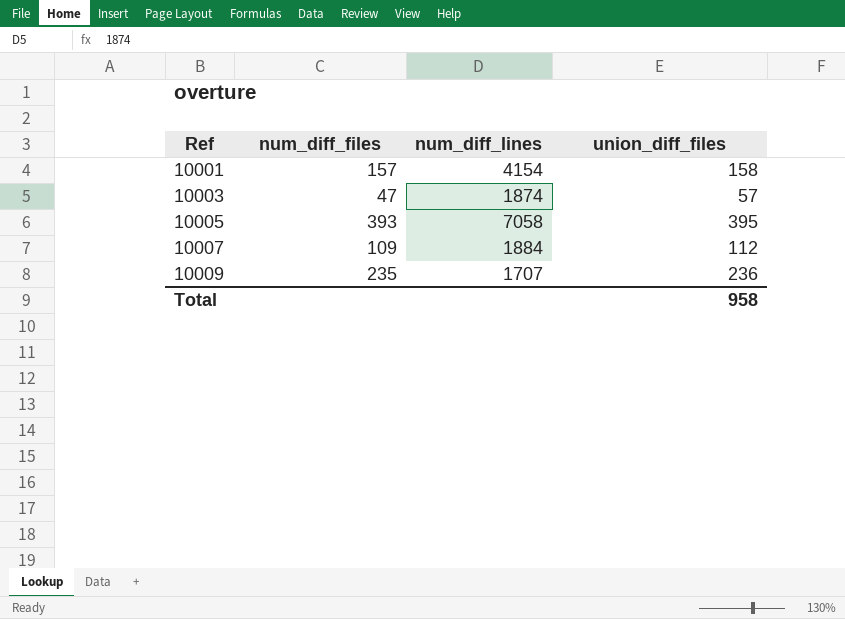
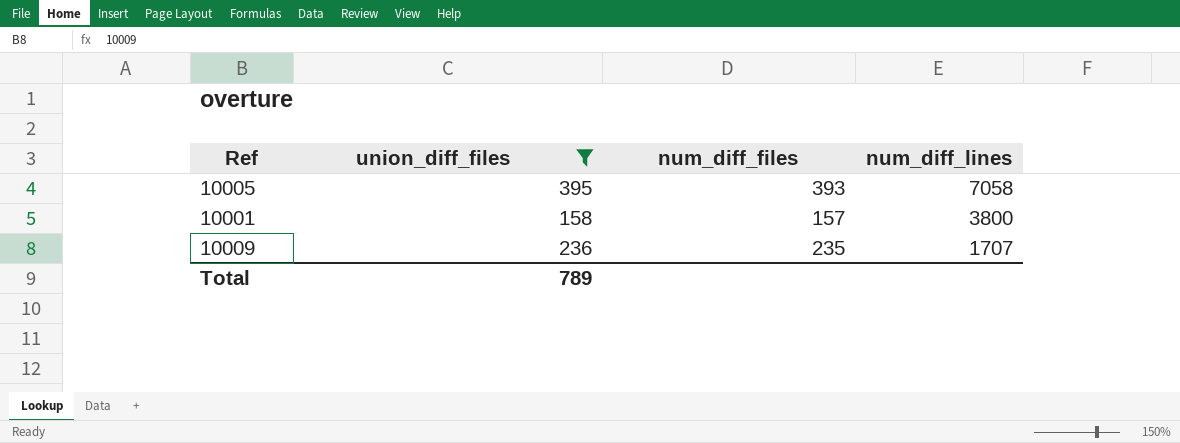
filter: none -> union_diff_files >= 158
row order: Ref ascending -> num_diff_lines descending
column union_diff_files | position: 4 -> 2
10001 | num_diff_lines: 4154 -> 3800
Total | union_diff_files: 958 -> 789

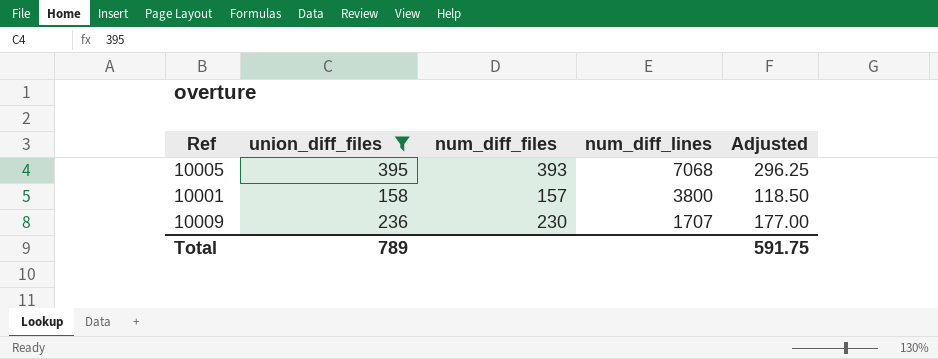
column Adjusted | formula: none -> [union_diff_files] * 0.75
10005 | num_diff_lines: 7058 -> 7068
10009 | num_diff_files: 235 -> 230

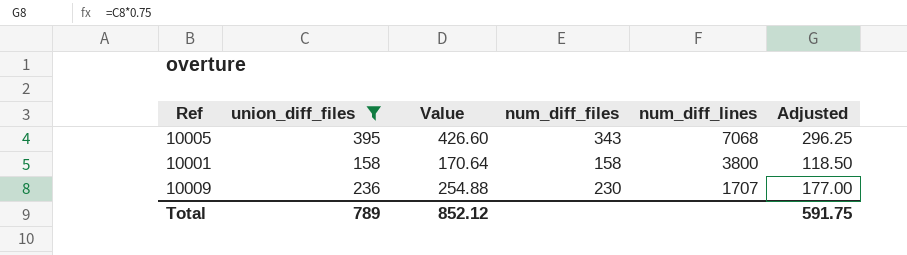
column Value | formula: none -> [union_diff_files] * 1.08
10005 | num_diff_files: 393 -> 343
10001 | num_diff_files: 157 -> 158

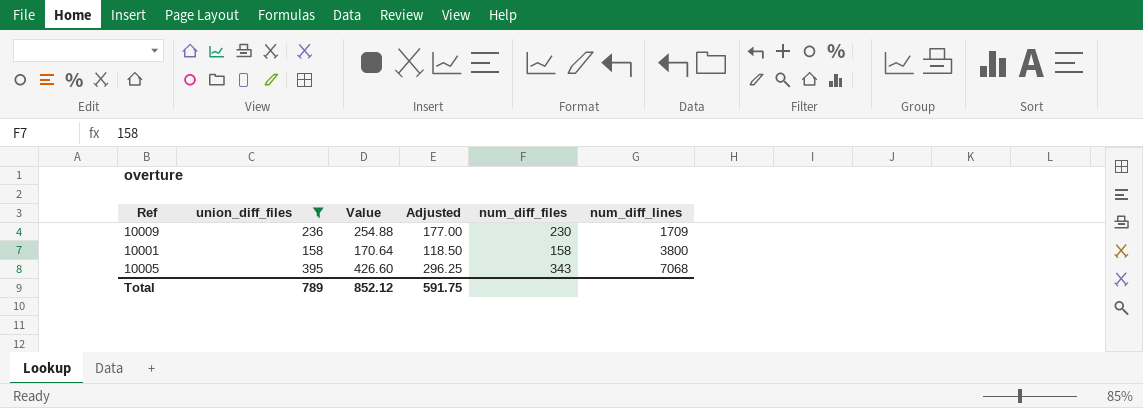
row order: num_diff_lines descending -> num_diff_lines ascending
column Adjusted | position: 6 -> 4
10009 | num_diff_lines: 1707 -> 1709

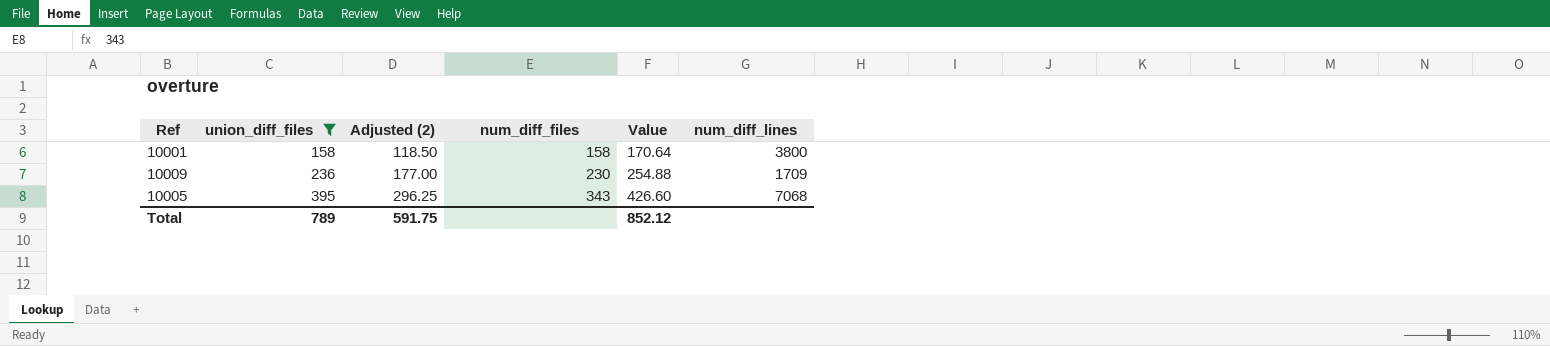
row order: num_diff_lines ascending -> union_diff_files ascending
column name: Adjusted -> Adjusted (2)
column Value | position: 3 -> 5

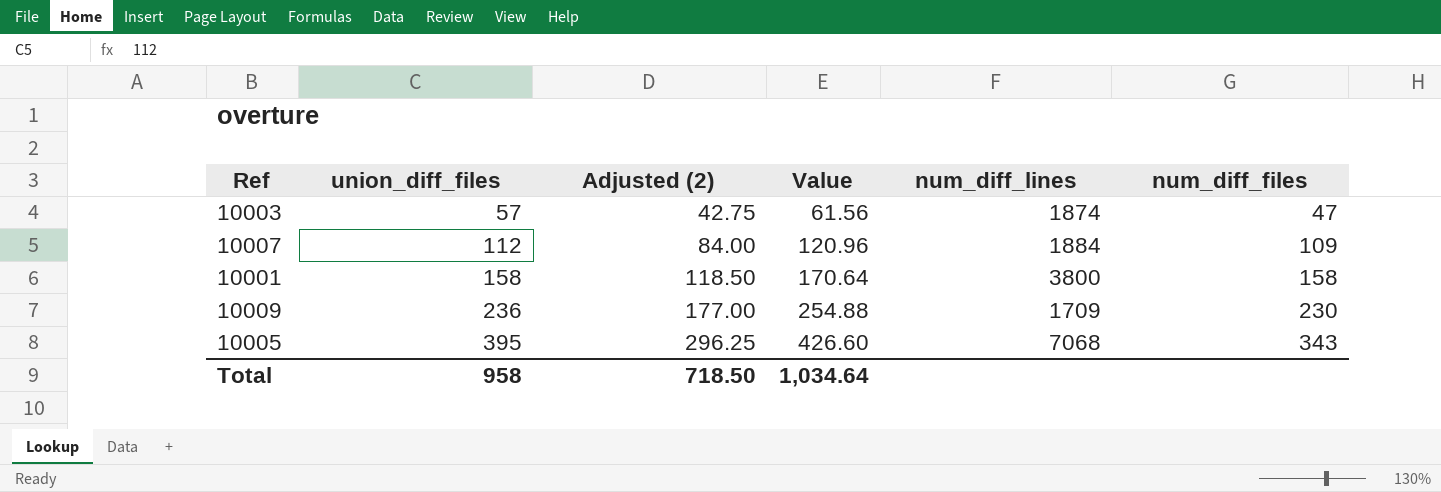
filter: union_diff_files >= 158 -> none
column num_diff_files | position: 4 -> 6
Total | union_diff_files: 789 -> 958
Total | Adjusted (2): 591.75 -> 718.50
Total | Value: 852.12 -> 1,034.64

